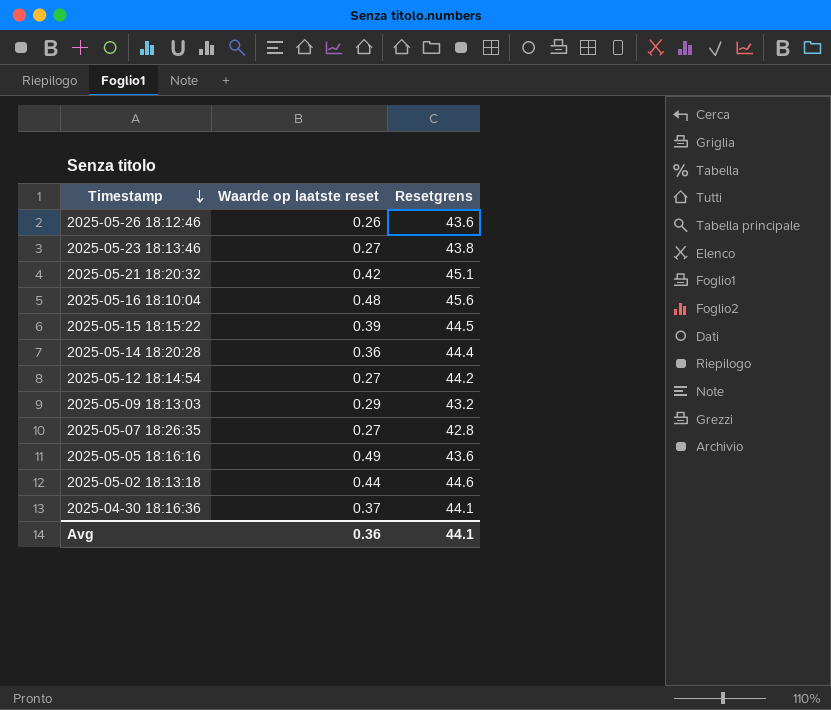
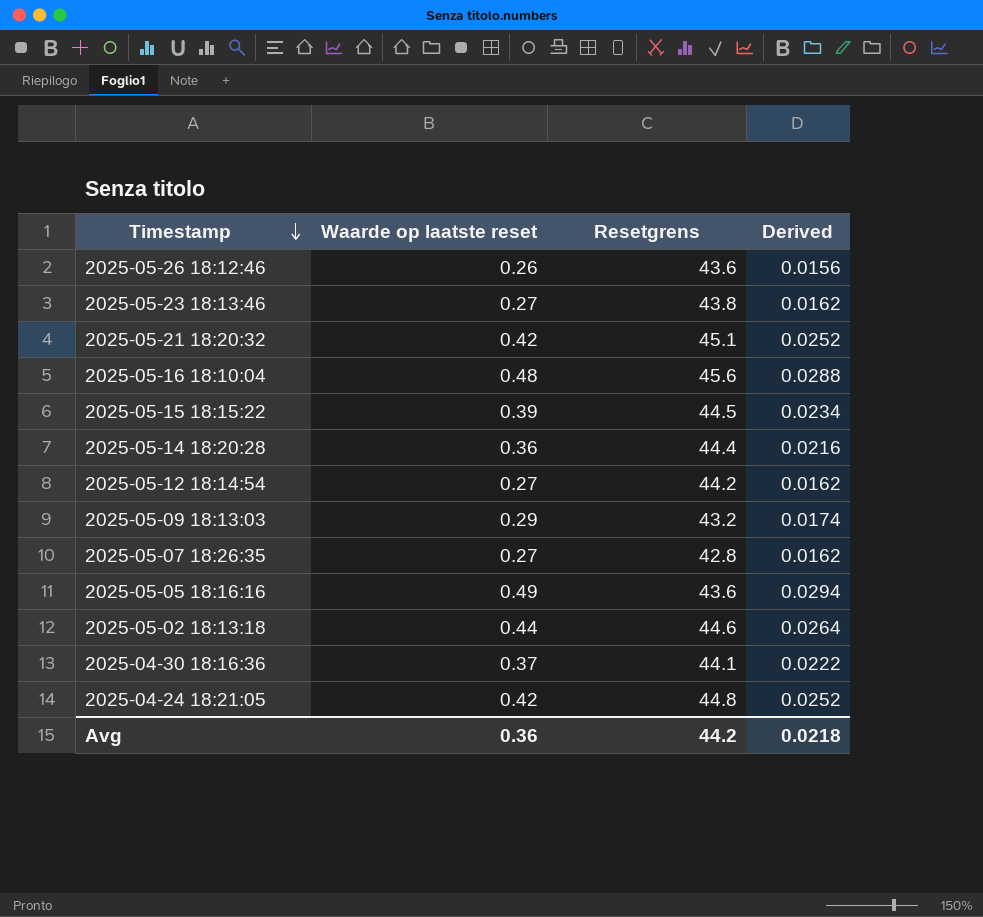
column Derived | formula: none -> [Waarde op laatste reset] * 0.06
row 2025-04-24 18:21:05: none -> 0.42 | 44.8 | 0.0252
Avg | Resetgrens: 44.1 -> 44.2

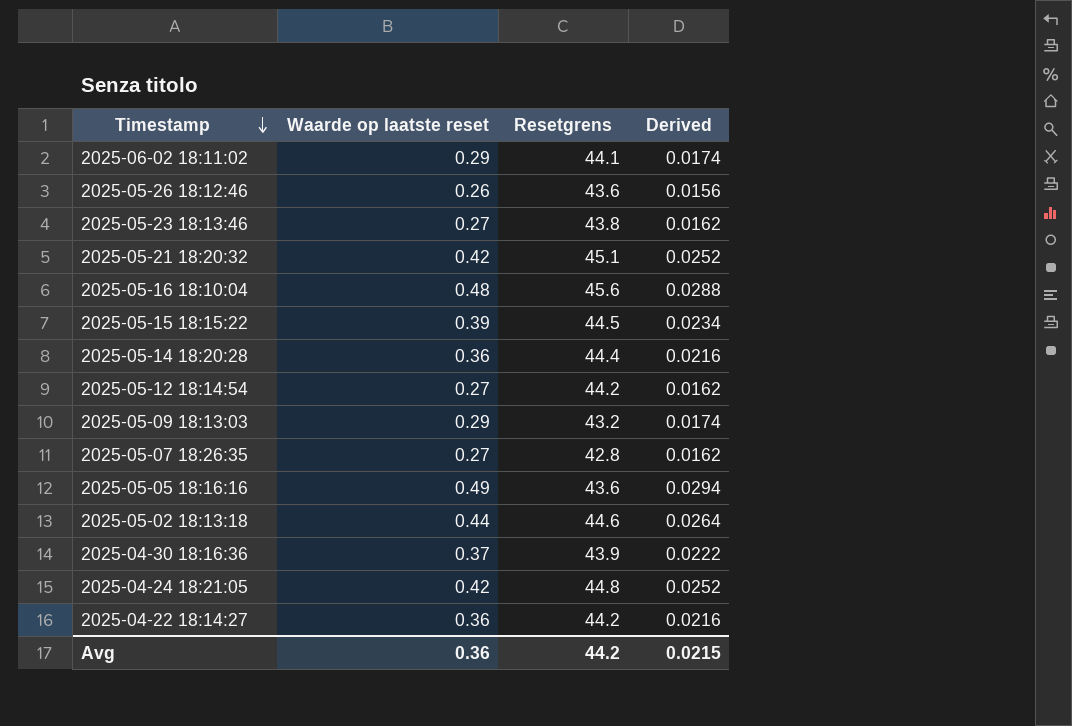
row 2025-06-02 18:11:02: none -> 0.29 | 44.1 | 0.0174
2025-04-30 18:16:36 | Resetgrens: 44.1 -> 43.9
row 2025-04-22 18:14:27: none -> 0.36 | 44.2 | 0.0216
Avg | Derived: 0.0218 -> 0.0215

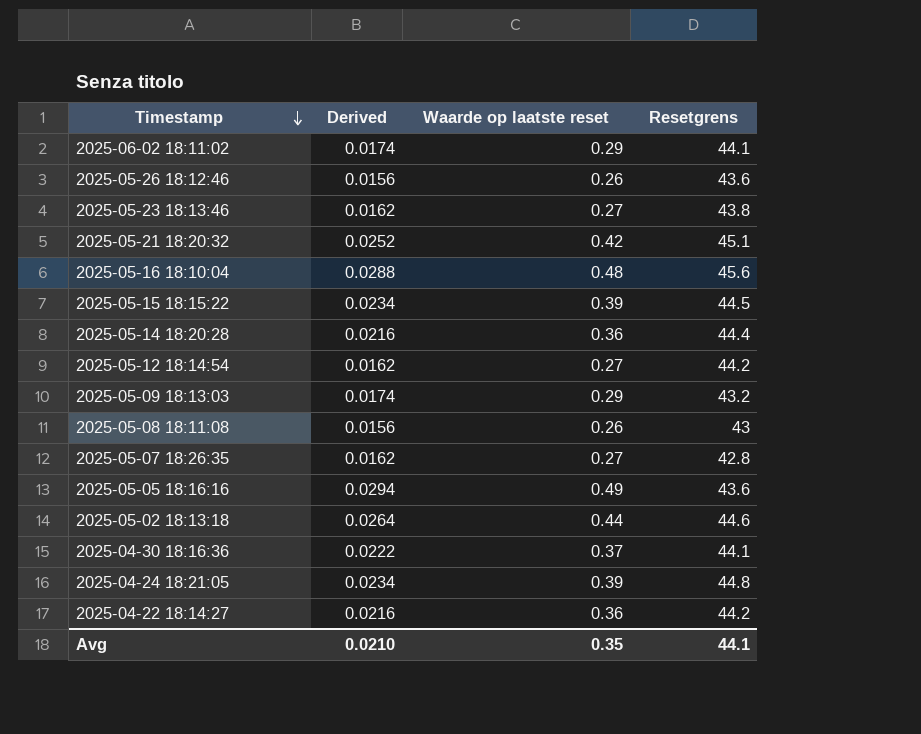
column Derived | position: 4 -> 2
row 2025-05-08 18:11:08: none -> 0.0156 | 0.26 | 43
2025-04-30 18:16:36 | Resetgrens: 43.9 -> 44.1
2025-04-24 18:21:05 | Derived: 0.0252 -> 0.0234
2025-04-24 18:21:05 | Waarde op laatste reset: 0.42 -> 0.39
Avg | Derived: 0.0215 -> 0.0210
Avg | Waarde op laatste reset: 0.36 -> 0.35
Avg | Resetgrens: 44.2 -> 44.1

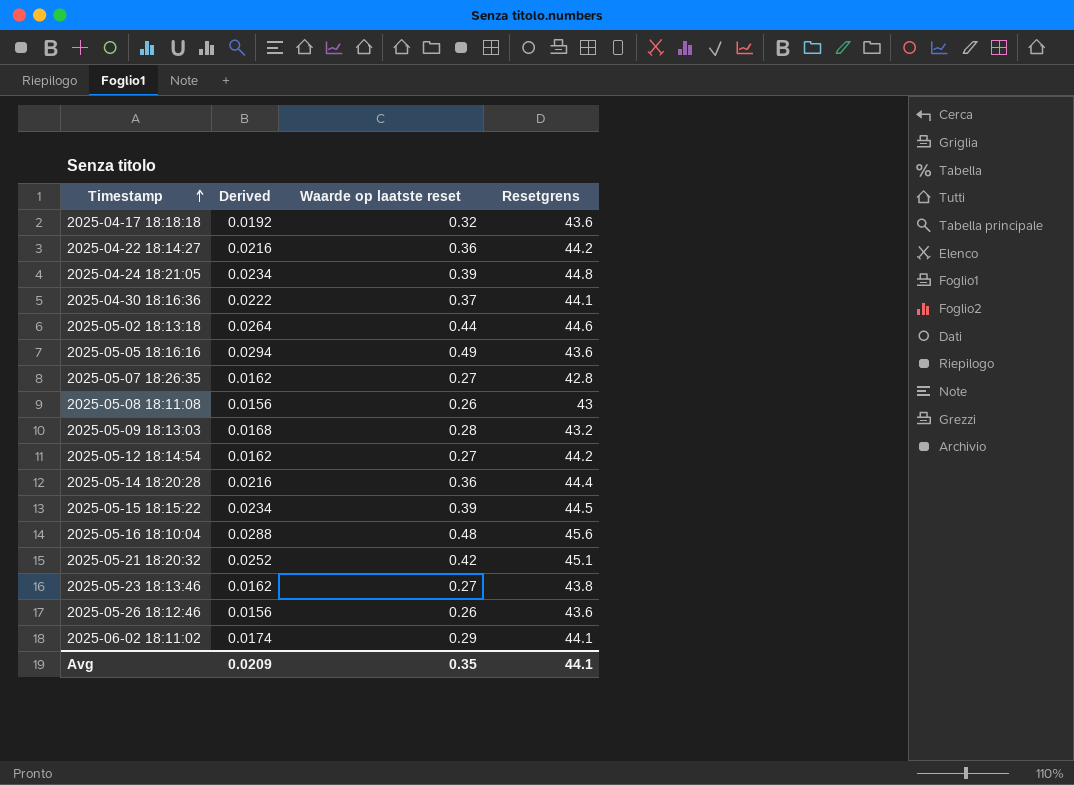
row order: Timestamp descending -> Timestamp ascending
row 2025-04-17 18:18:18: none -> 0.0192 | 0.32 | 43.6
2025-05-09 18:13:03 | Derived: 0.0174 -> 0.0168
2025-05-09 18:13:03 | Waarde op laatste reset: 0.29 -> 0.28
Avg | Derived: 0.0210 -> 0.0209

